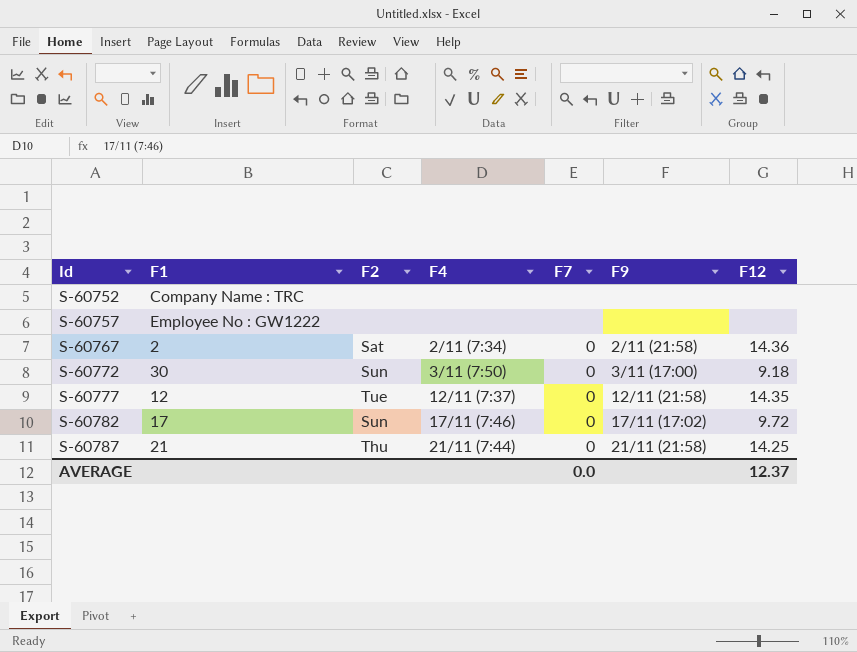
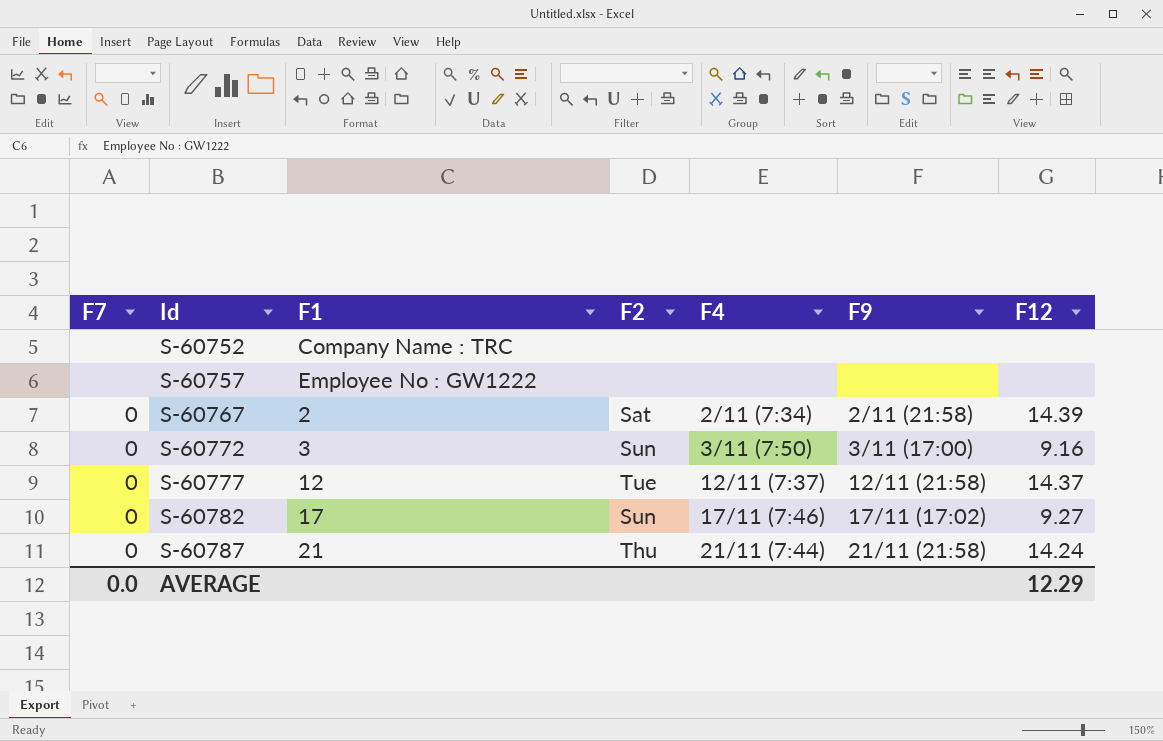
column F7 | position: 5 -> 1
S-60767 | F12: 14.36 -> 14.39
S-60772 | F1: 30 -> 3
S-60772 | F12: 9.18 -> 9.16
S-60777 | F12: 14.35 -> 14.37
S-60782 | F12: 9.72 -> 9.27
S-60787 | F12: 14.25 -> 14.24
AVERAGE | F12: 12.37 -> 12.29

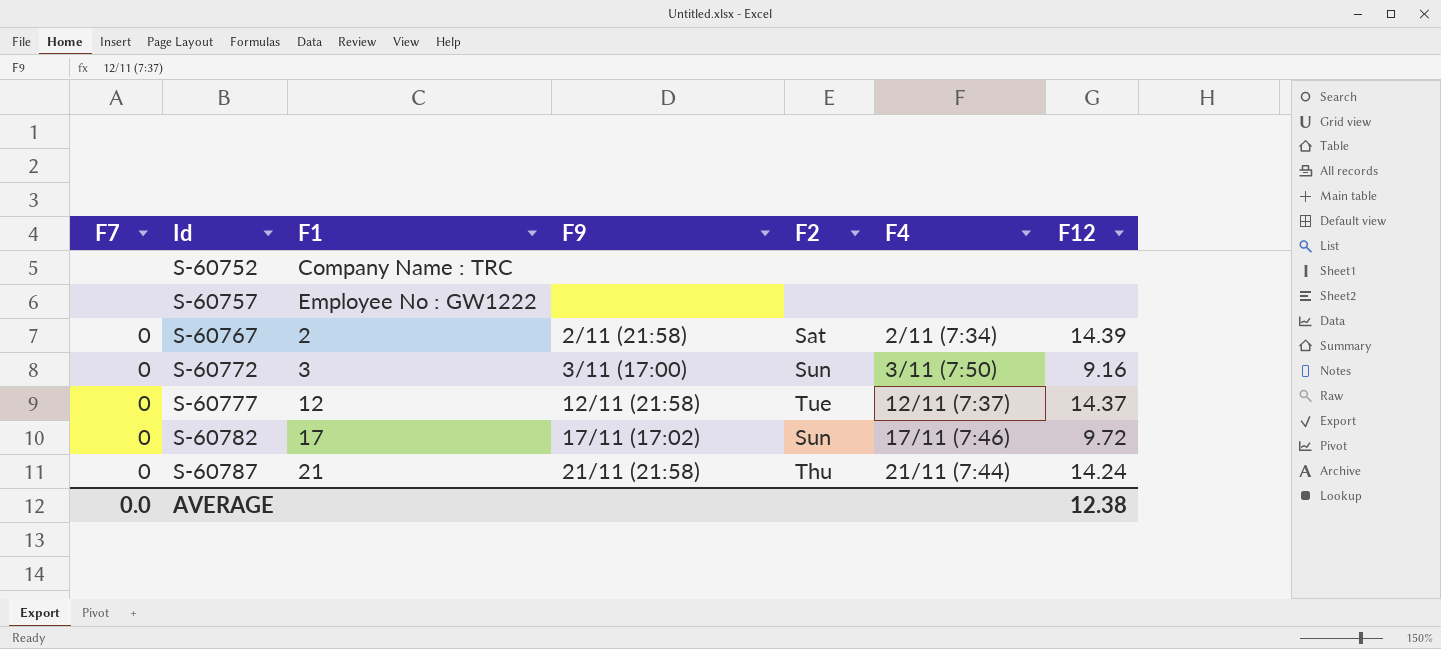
column F9 | position: 6 -> 4
S-60782 | F12: 9.27 -> 9.72
AVERAGE | F12: 12.29 -> 12.38

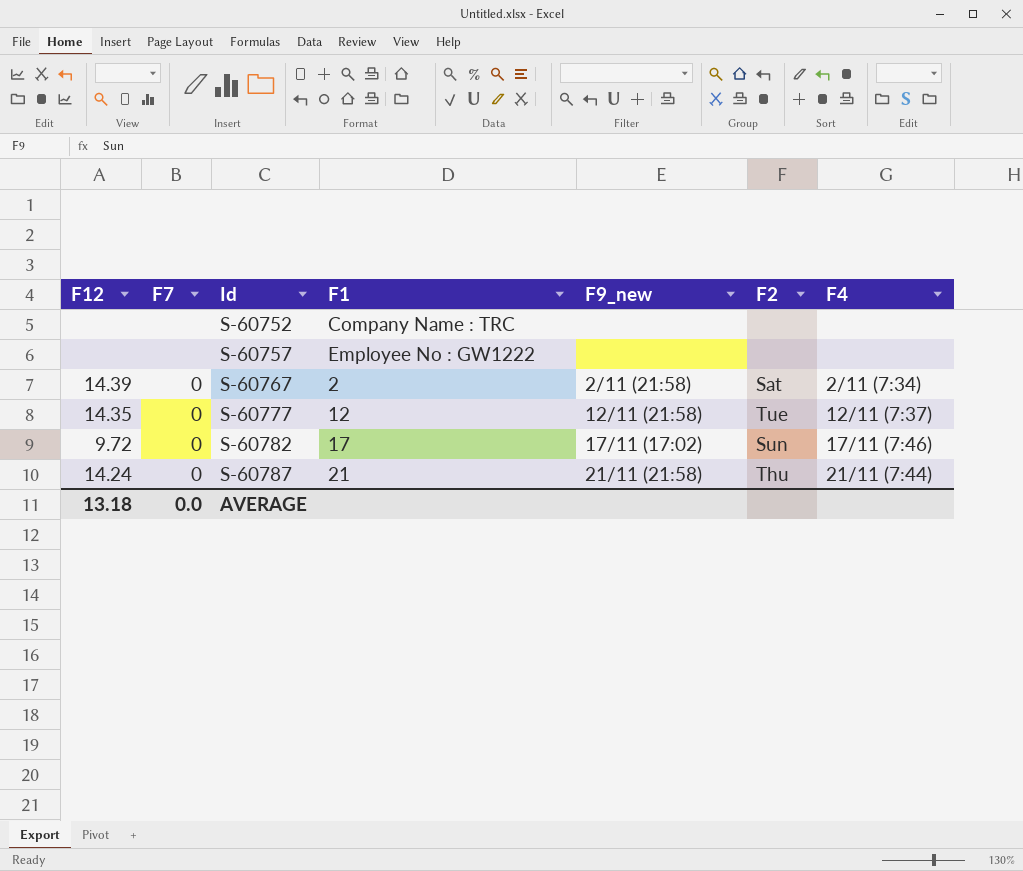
column F12 | position: 7 -> 1
column name: F9 -> F9_new
row S-60772: 0 | 3 | 3/11 (17:00) | Sun | 3/11 (7:50) | 9.16 -> none
S-60777 | F12: 14.37 -> 14.35
AVERAGE | F12: 12.38 -> 13.18

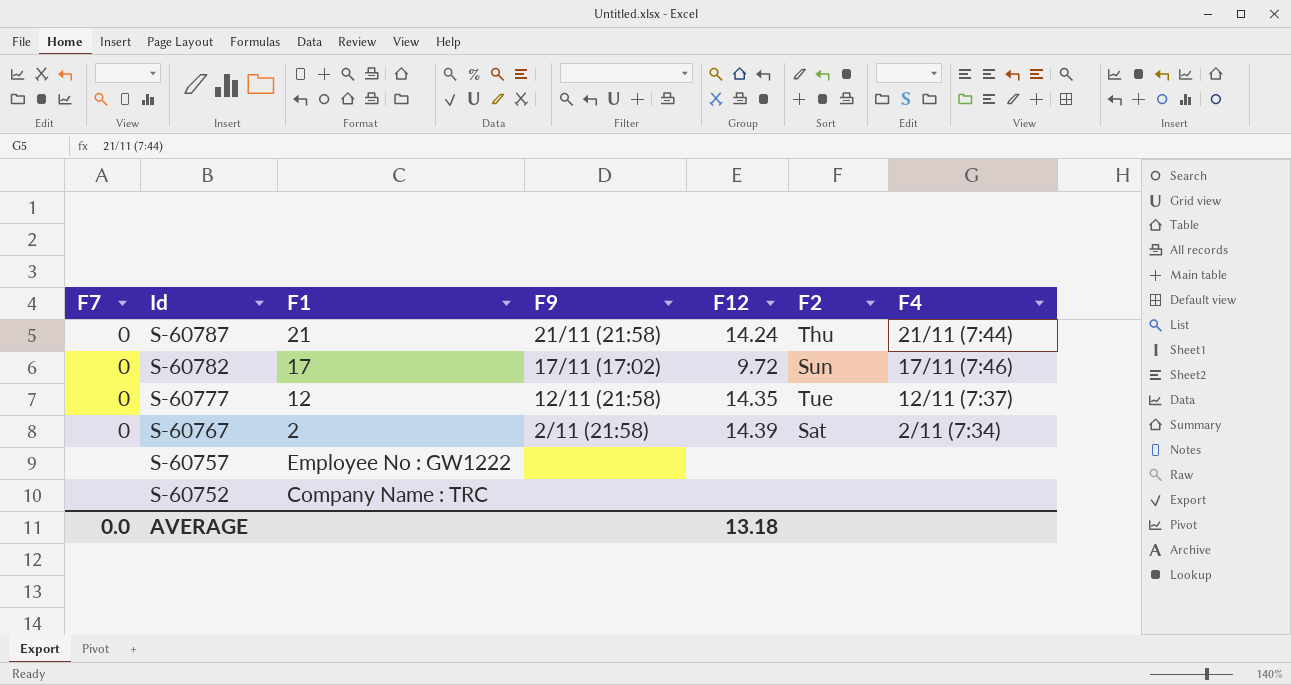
row order: Id ascending -> Id descending
column name: F9_new -> F9
column F12 | position: 1 -> 5

